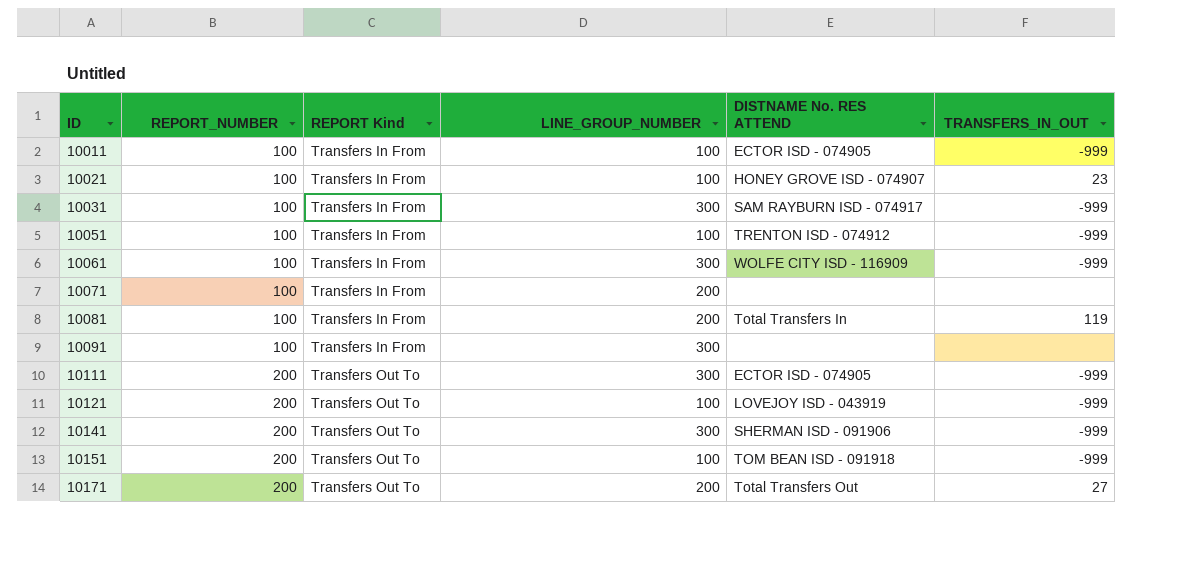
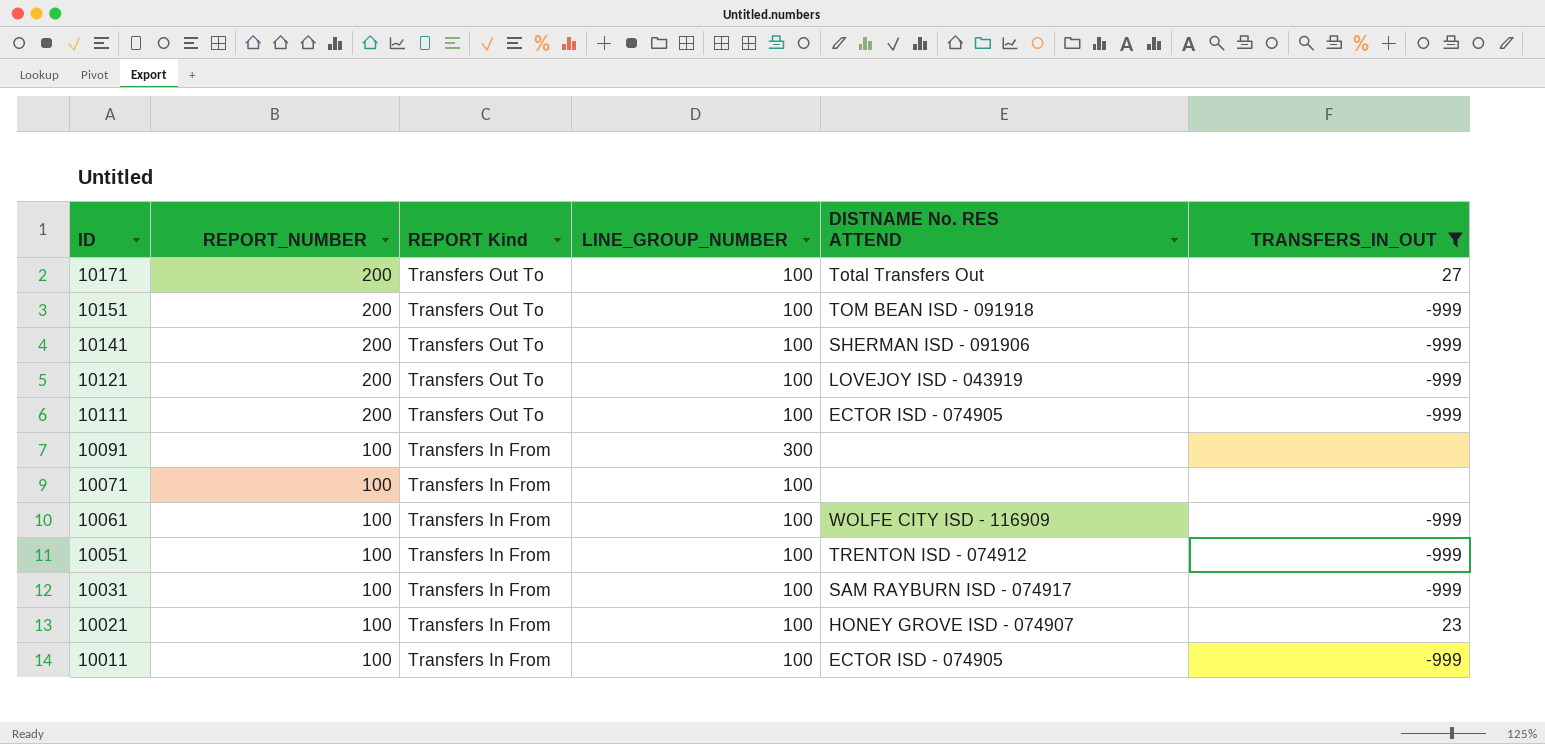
filter: none -> TRANSFERS_IN_OUT != 119
row order: ID ascending -> ID descending
10171 | LINE_GROUP_NUMBER: 200 -> 100
10141 | LINE_GROUP_NUMBER: 300 -> 100
10111 | LINE_GROUP_NUMBER: 300 -> 100
10071 | LINE_GROUP_NUMBER: 200 -> 100
10061 | LINE_GROUP_NUMBER: 300 -> 100
10031 | LINE_GROUP_NUMBER: 300 -> 100

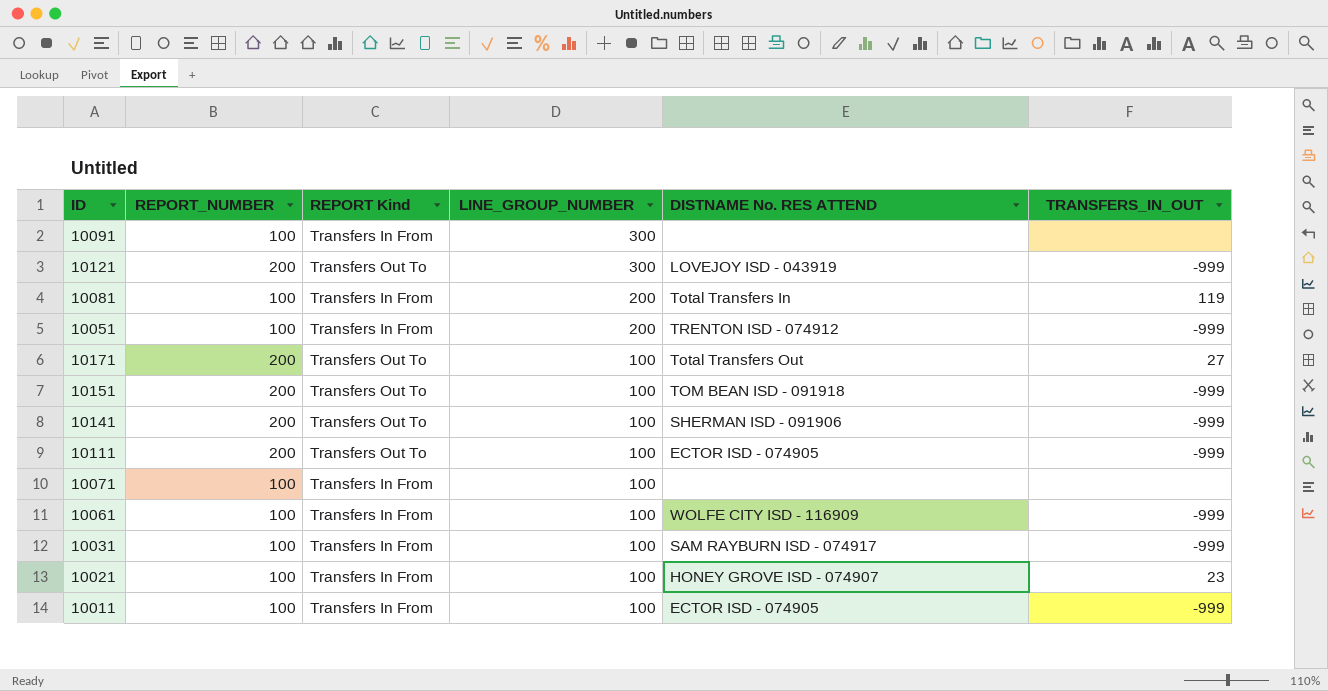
filter: TRANSFERS_IN_OUT != 119 -> none
row order: ID descending -> LINE_GROUP_NUMBER descending
10121 | LINE_GROUP_NUMBER: 100 -> 300
10051 | LINE_GROUP_NUMBER: 100 -> 200

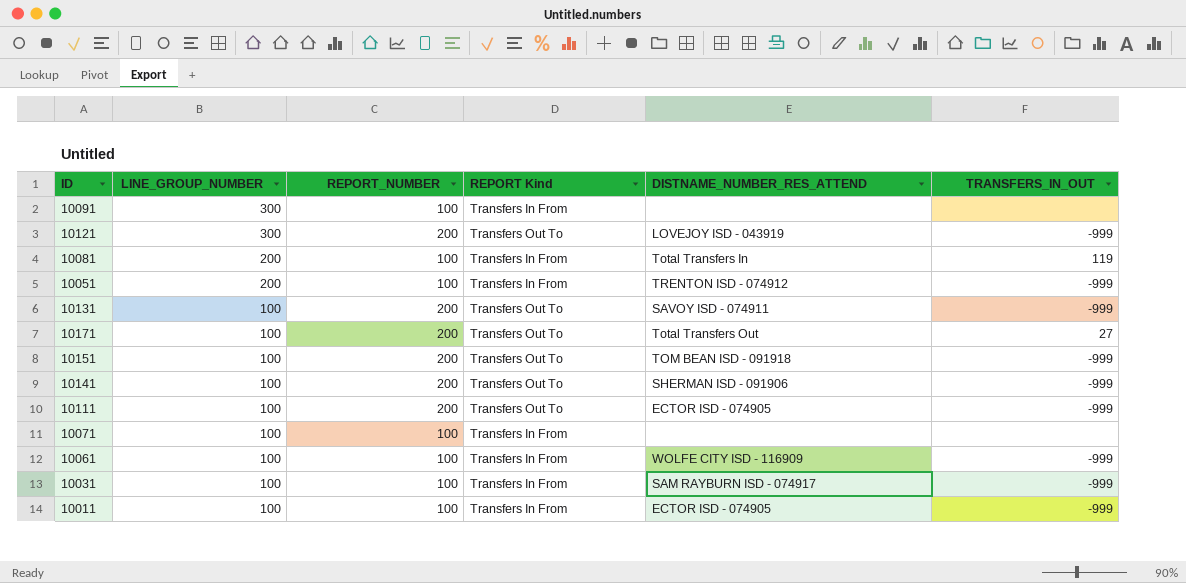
column LINE_GROUP_NUMBER | position: 4 -> 2
column name: DISTNAME No. RES ATTEND -> DISTNAME_NUMBER_RES_ATTEND
row 10021: 100 | Transfers In From | 100 | HONEY GROVE ISD - 074907 | 23 -> none
row 10131: none -> 100 | 200 | Transfers Out To | SAVOY ISD - 074911 | -999

